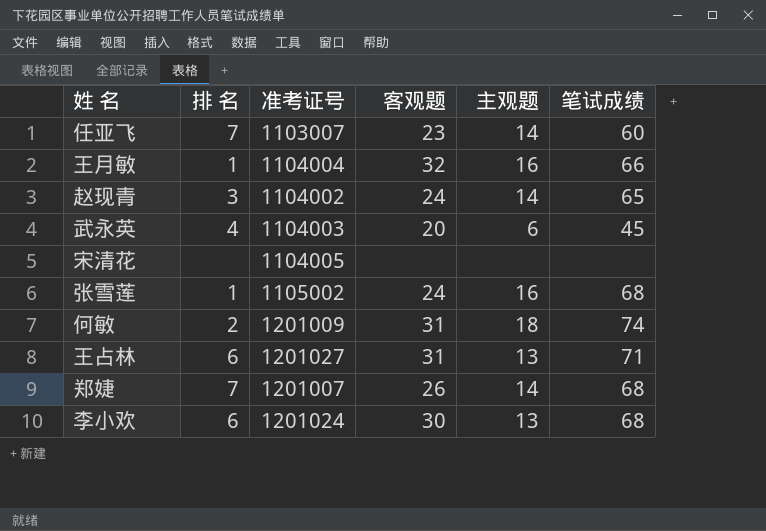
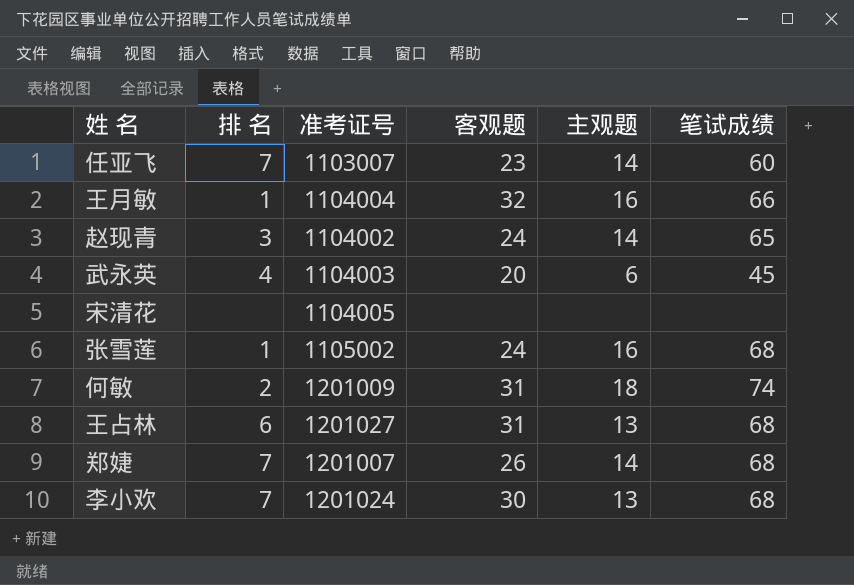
王占林 | 笔试成绩: 71 -> 68
李小欢 | 排 名: 6 -> 7

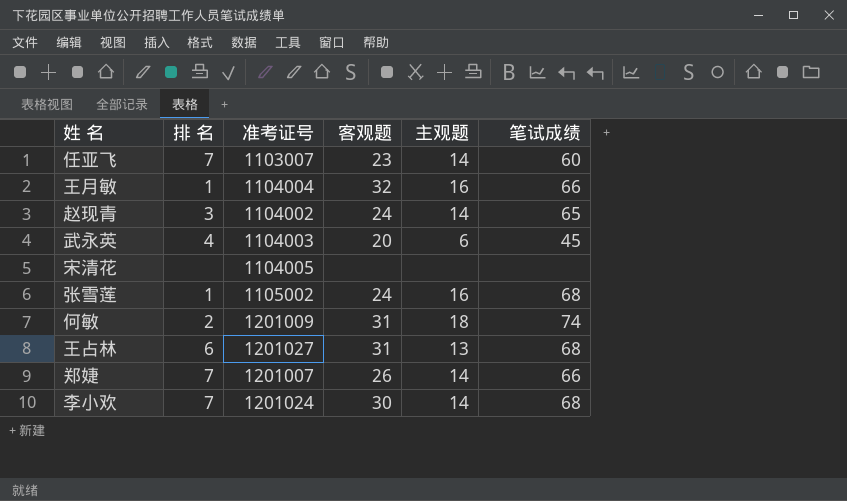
郑婕 | 笔试成绩: 68 -> 66
李小欢 | 主观题: 13 -> 14

